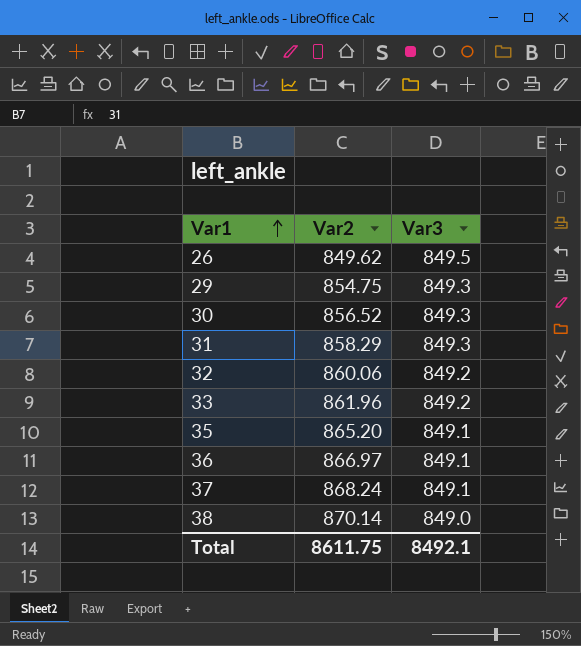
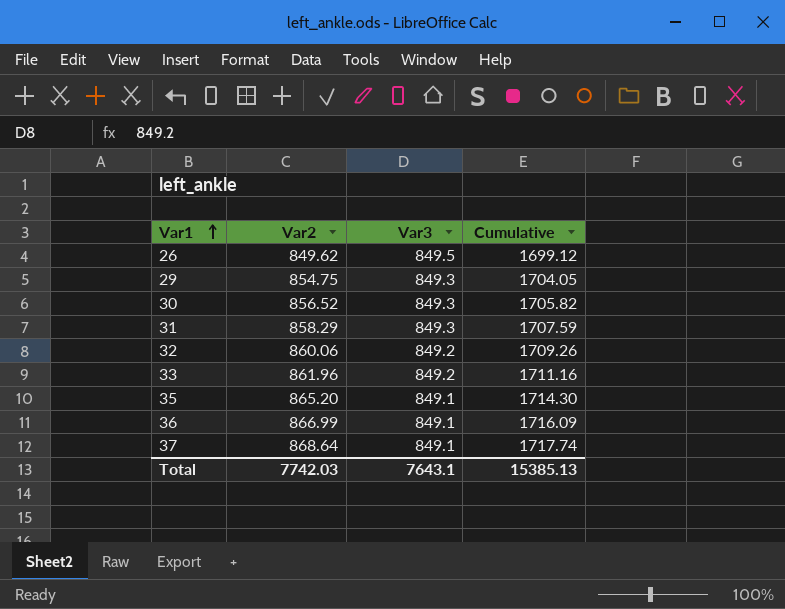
column Cumulative | formula: none -> [Var2] + [Var3]
row 38: 870.14 | 849.0 -> none
36 | Var2: 866.97 -> 866.99
37 | Var2: 868.24 -> 868.64
Total | Var2: 8611.75 -> 7742.03
Total | Var3: 8492.1 -> 7643.1

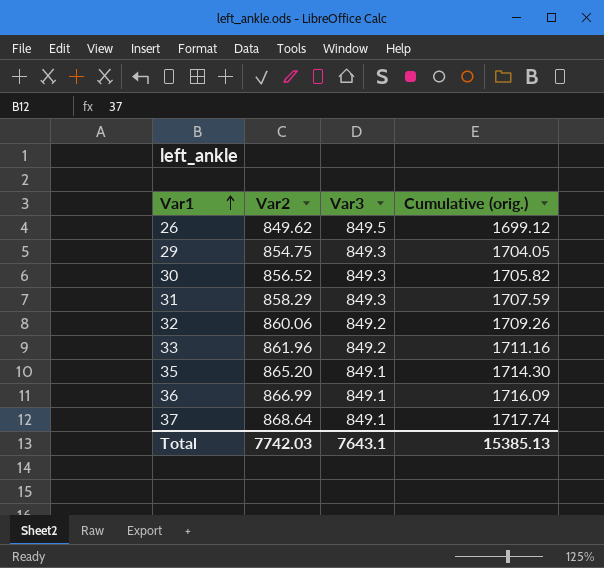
column name: Cumulative -> Cumulative (orig.)

